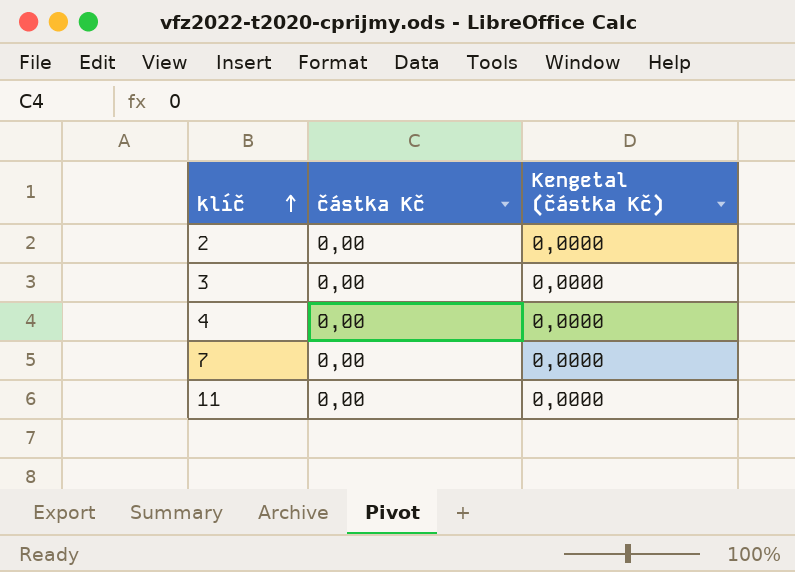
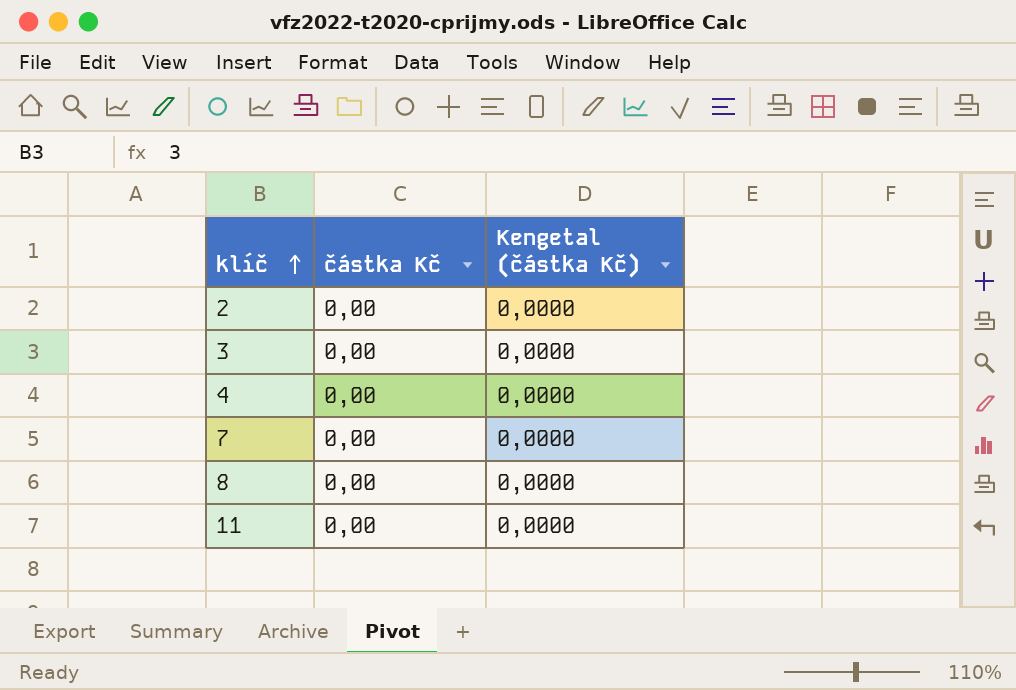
row 8: none -> 0,00 | 0,0000

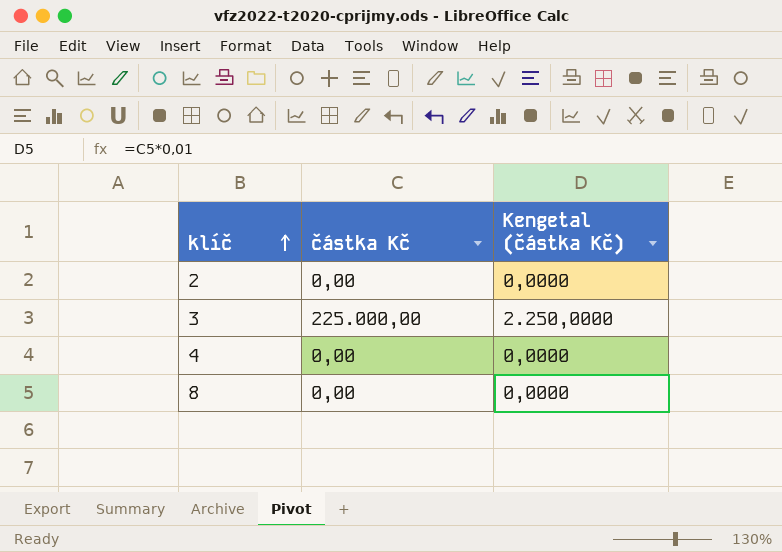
row 7: 0,00 | 0,0000 -> none
row 11: 0,00 | 0,0000 -> none
3 | částka Kč: 0,00 -> 225.000,00
3 | Kengetal (částka Kč): 0,0000 -> 2.250,0000

